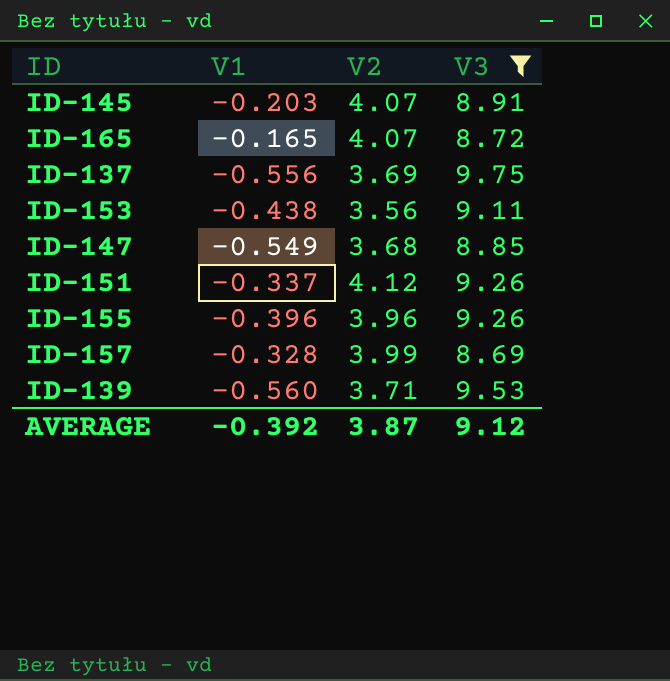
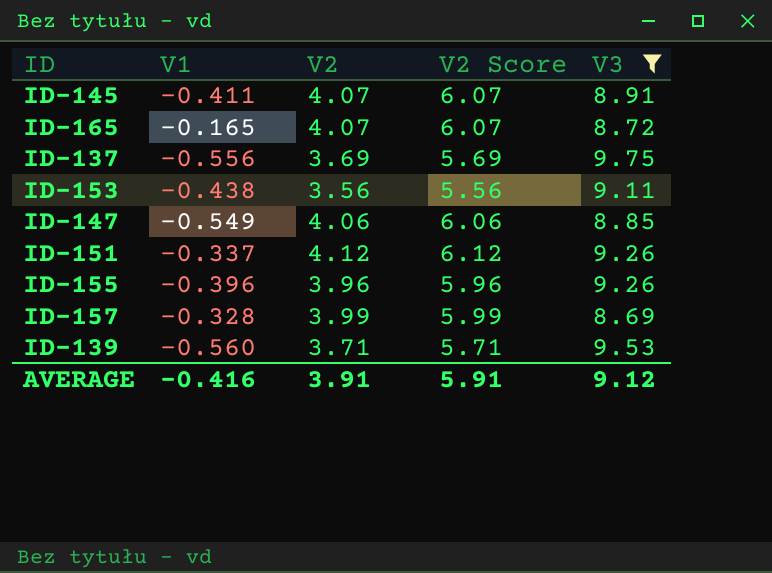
column V2 Score | formula: none -> [V2] + 2
ID-145 | V1: -0.203 -> -0.411
ID-147 | V2: 3.68 -> 4.06
AVERAGE | V1: -0.392 -> -0.416
AVERAGE | V2: 3.87 -> 3.91

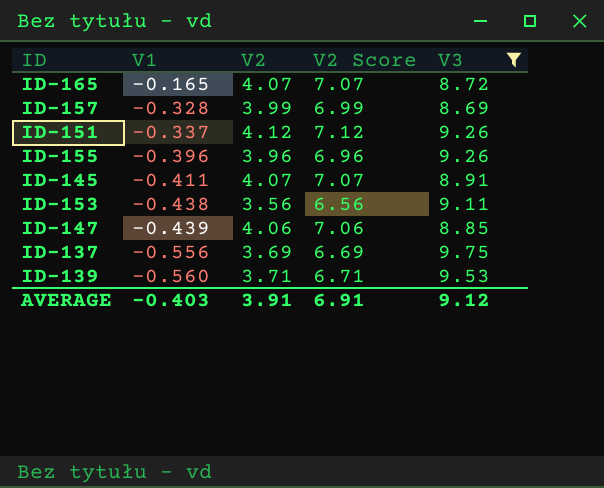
row order: none -> V1 descending
column V2 Score | formula: [V2] + 2 -> [V2] + 3
ID-147 | V1: -0.549 -> -0.439
AVERAGE | V1: -0.416 -> -0.403
AVERAGE | V2 Score: 5.91 -> 6.91

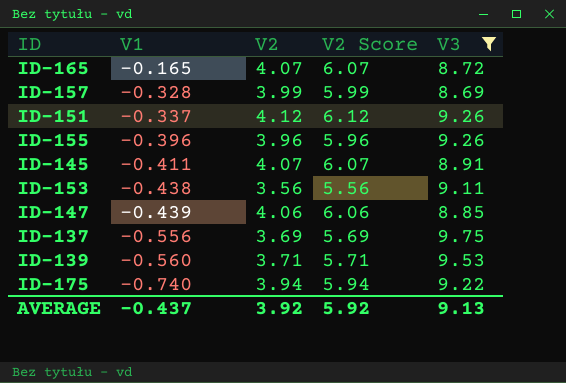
column V2 Score | formula: [V2] + 3 -> [V2] + 2
row ID-175: none -> -0.740 | 3.94 | 5.94 | 9.22
AVERAGE | V1: -0.403 -> -0.437
AVERAGE | V2: 3.91 -> 3.92
AVERAGE | V2 Score: 6.91 -> 5.92
AVERAGE | V3: 9.12 -> 9.13

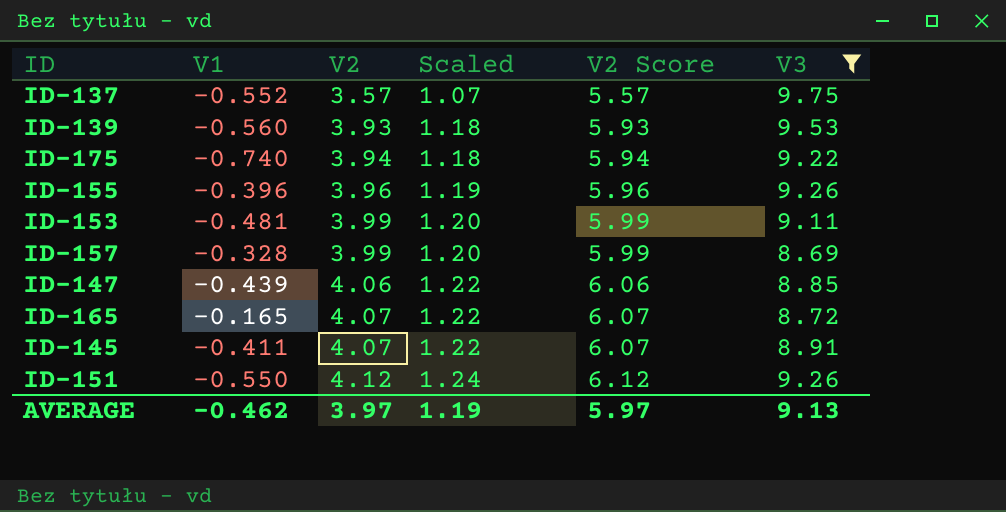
row order: V1 descending -> V2 ascending
column Scaled | formula: none -> [V2] * 0.3
ID-137 | V1: -0.556 -> -0.552
ID-137 | V2: 3.69 -> 3.57
ID-137 | V2 Score: 5.69 -> 5.57
ID-139 | V2: 3.71 -> 3.93
ID-139 | V2 Score: 5.71 -> 5.93
ID-153 | V1: -0.438 -> -0.481
ID-153 | V2: 3.56 -> 3.99
ID-153 | V2 Score: 5.56 -> 5.99
ID-151 | V1: -0.337 -> -0.550
AVERAGE | V1: -0.437 -> -0.462
AVERAGE | V2: 3.92 -> 3.97
AVERAGE | V2 Score: 5.92 -> 5.97

